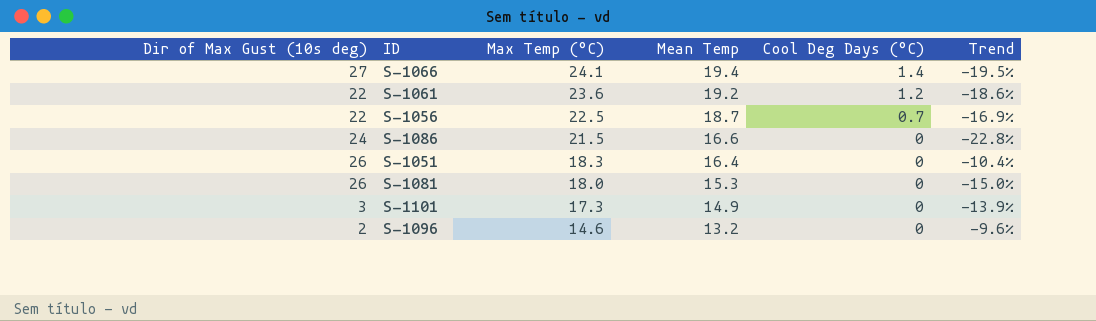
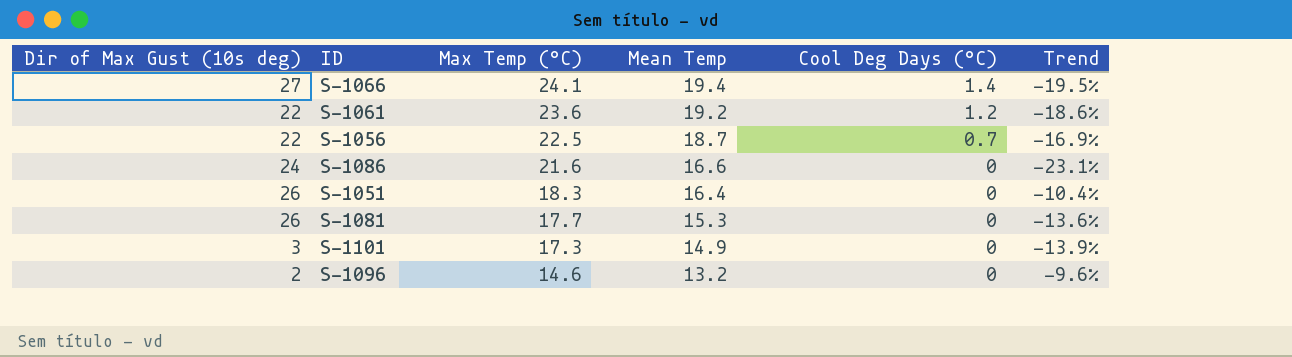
S-1086 | Max Temp (°C): 21.5 -> 21.6
S-1086 | Trend: -22.8% -> -23.1%
S-1081 | Max Temp (°C): 18.0 -> 17.7
S-1081 | Trend: -15.0% -> -13.6%

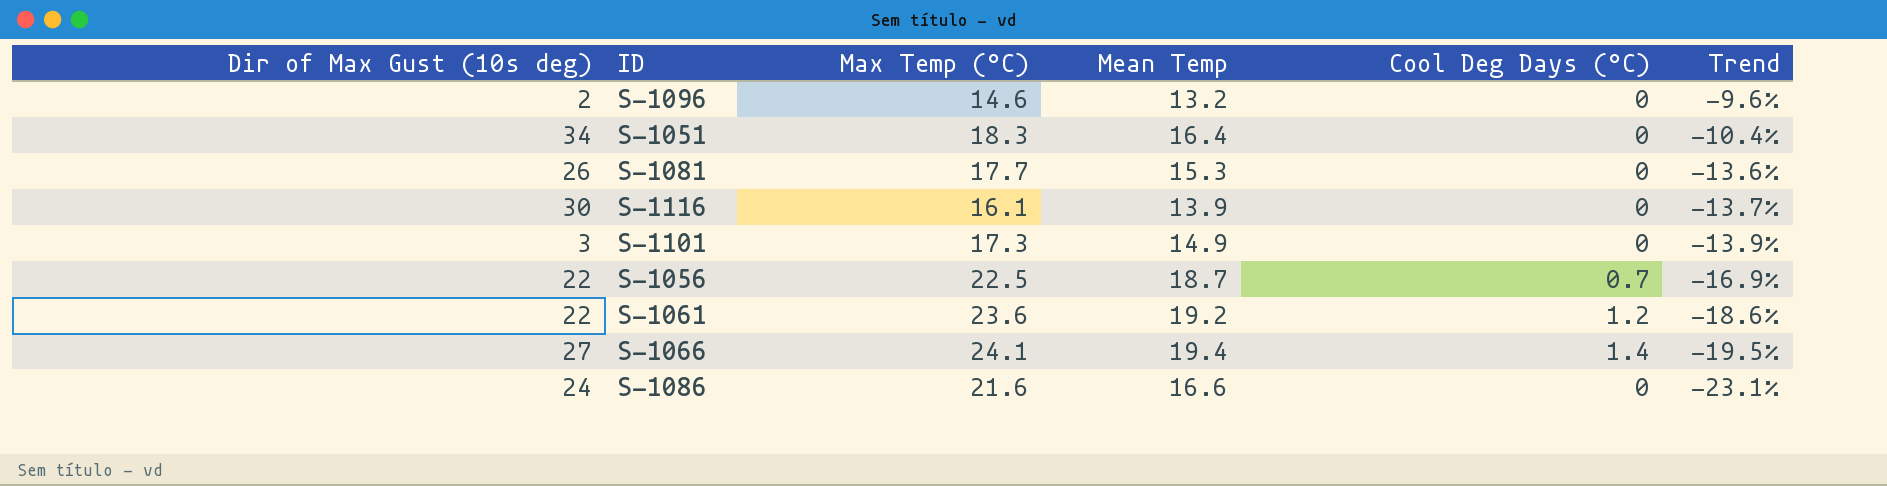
row order: Max Temp (°C) descending -> Trend descending
S-1051 | Dir of Max Gust (10s deg): 26 -> 34
row S-1116: none -> 30 | 16.1 | 13.9 | 0 | -13.7%

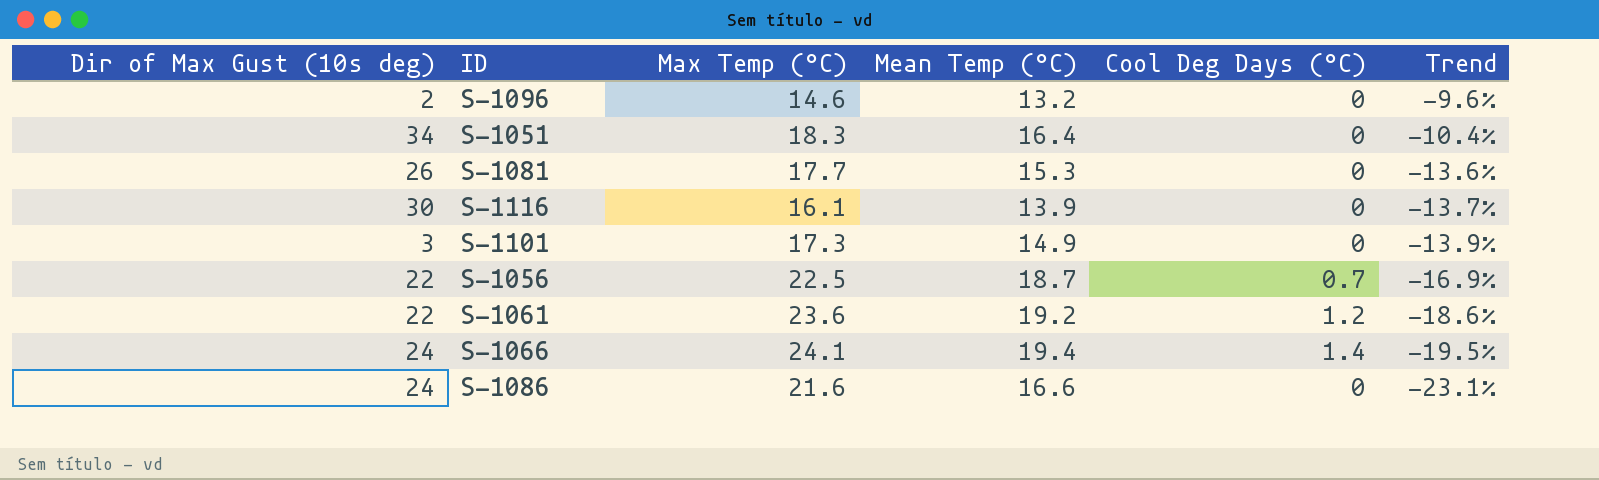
column name: Mean Temp -> Mean Temp (°C)
S-1066 | Dir of Max Gust (10s deg): 27 -> 24

